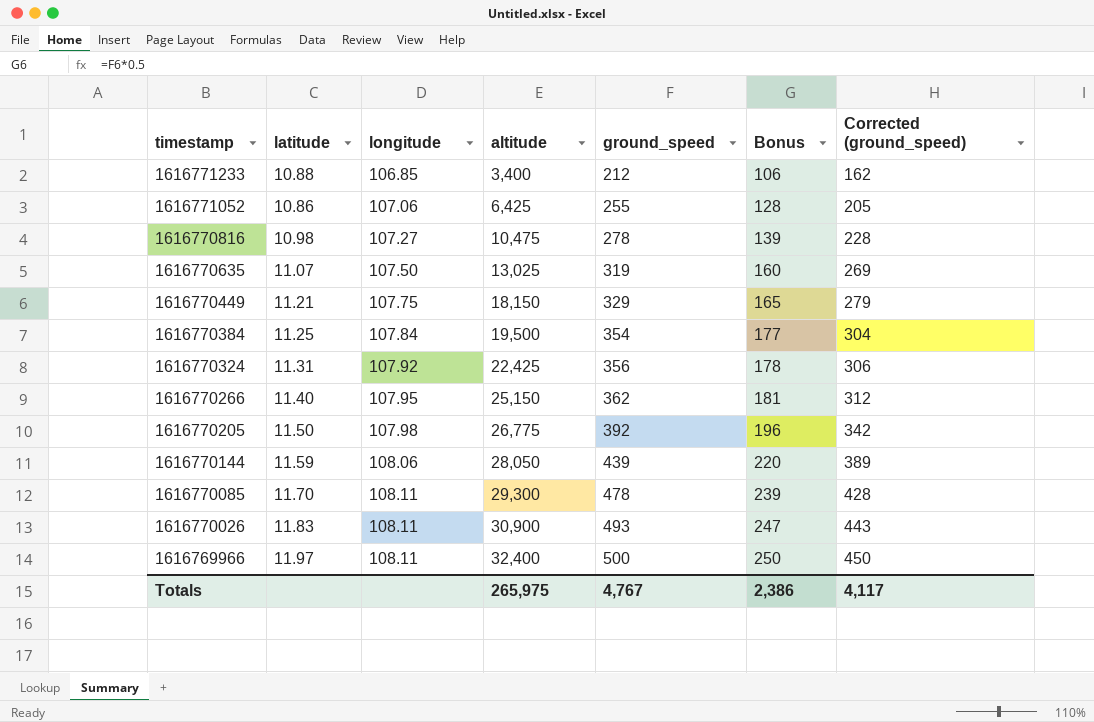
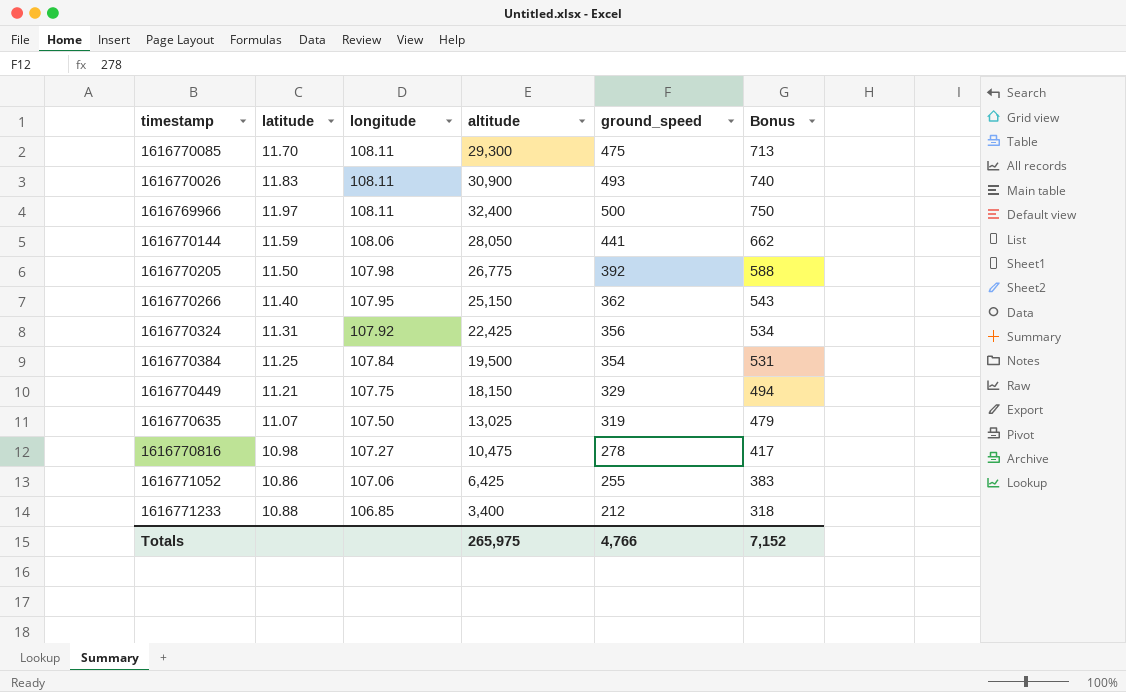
row order: timestamp descending -> longitude descending
column Corrected (ground_speed) | formula: [ground_speed] - 50 -> none
column Bonus | formula: [ground_speed] * 0.5 -> [ground_speed] * 1.5
1616770085 | ground_speed: 478 -> 475
1616770144 | ground_speed: 439 -> 441
Totals | ground_speed: 4,767 -> 4,766
Totals | Bonus: 2,386 -> 7,152

